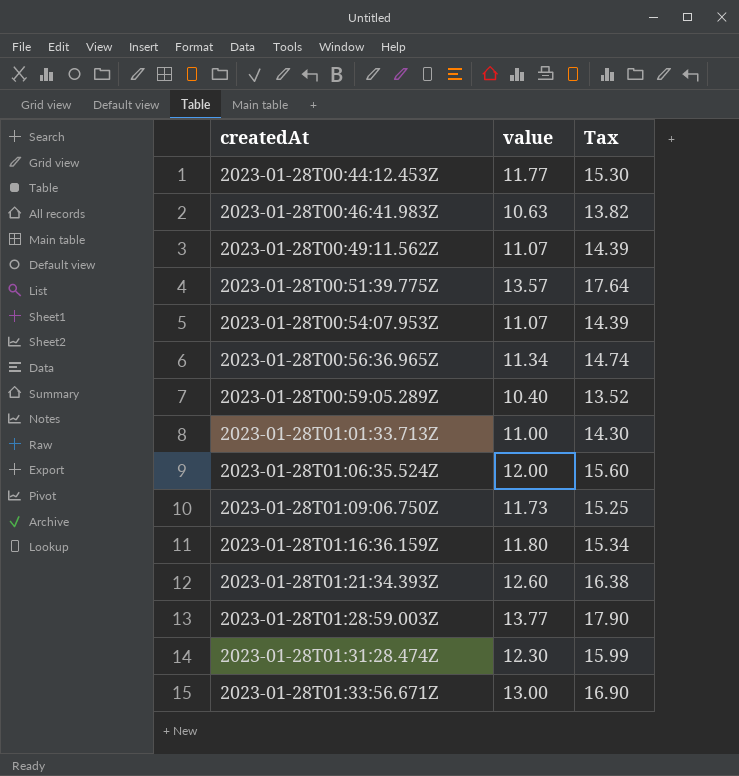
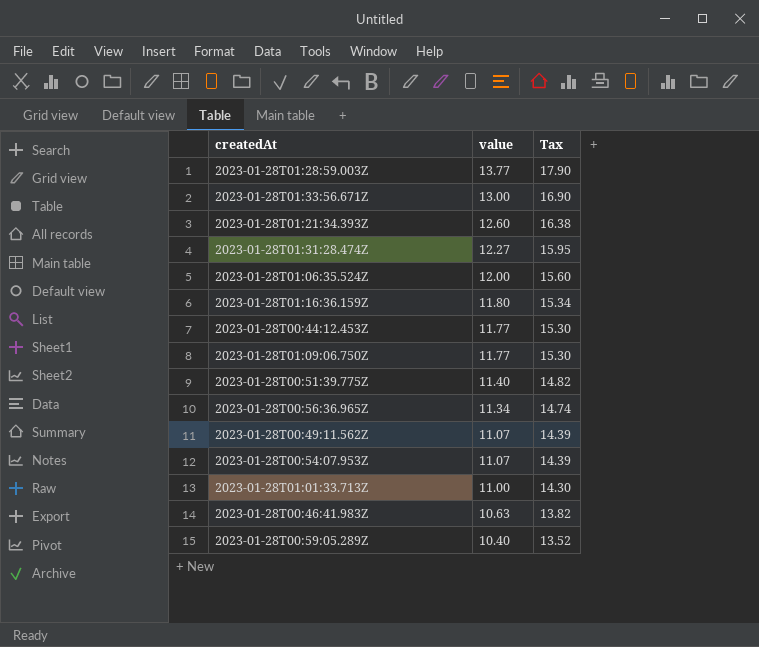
row order: createdAt ascending -> value descending
2023-01-28T01:31:28.474Z | value: 12.30 -> 12.27
2023-01-28T01:31:28.474Z | Tax: 15.99 -> 15.95
2023-01-28T01:09:06.750Z | value: 11.73 -> 11.77
2023-01-28T01:09:06.750Z | Tax: 15.25 -> 15.30
2023-01-28T00:51:39.775Z | value: 13.57 -> 11.40
2023-01-28T00:51:39.775Z | Tax: 17.64 -> 14.82

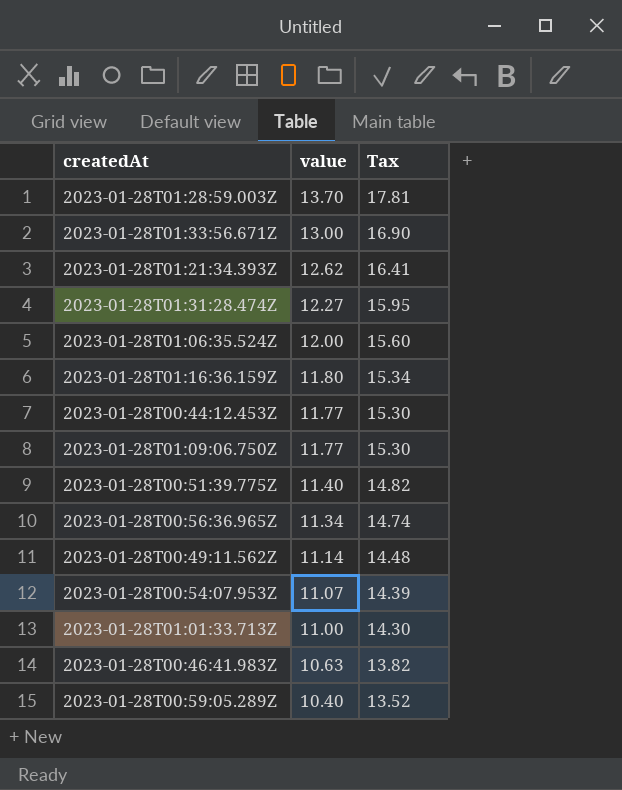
2023-01-28T01:28:59.003Z | value: 13.77 -> 13.70
2023-01-28T01:28:59.003Z | Tax: 17.90 -> 17.81
2023-01-28T01:21:34.393Z | value: 12.60 -> 12.62
2023-01-28T01:21:34.393Z | Tax: 16.38 -> 16.41
2023-01-28T00:49:11.562Z | value: 11.07 -> 11.14
2023-01-28T00:49:11.562Z | Tax: 14.39 -> 14.48

